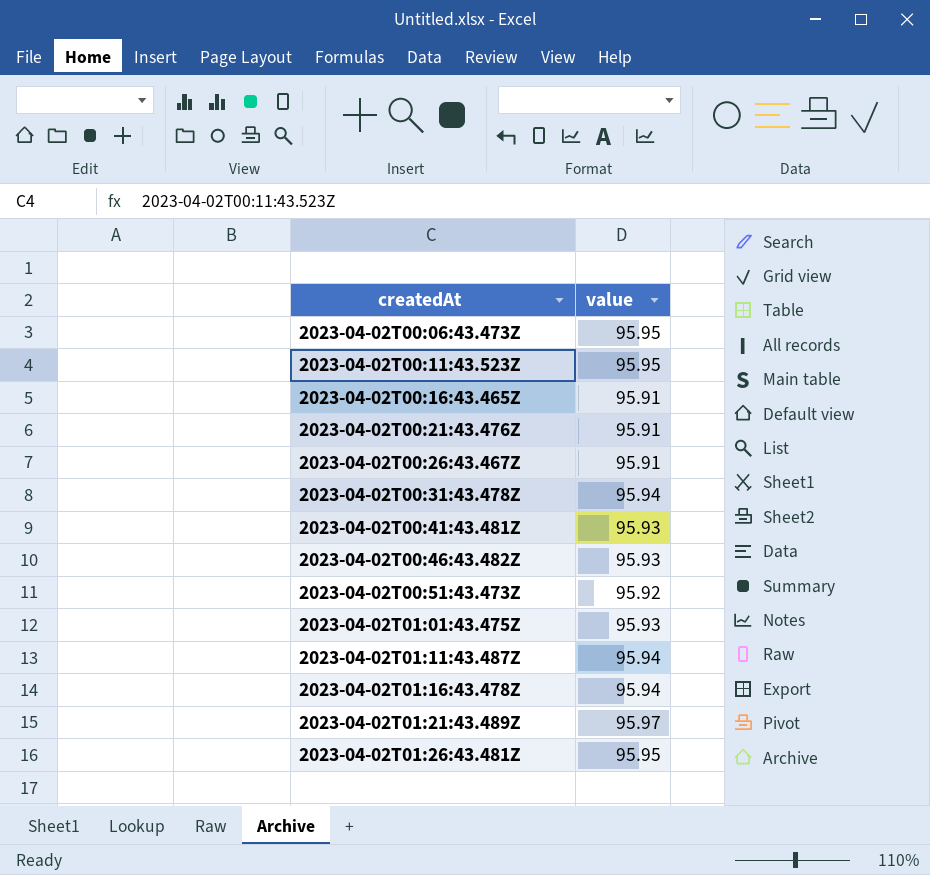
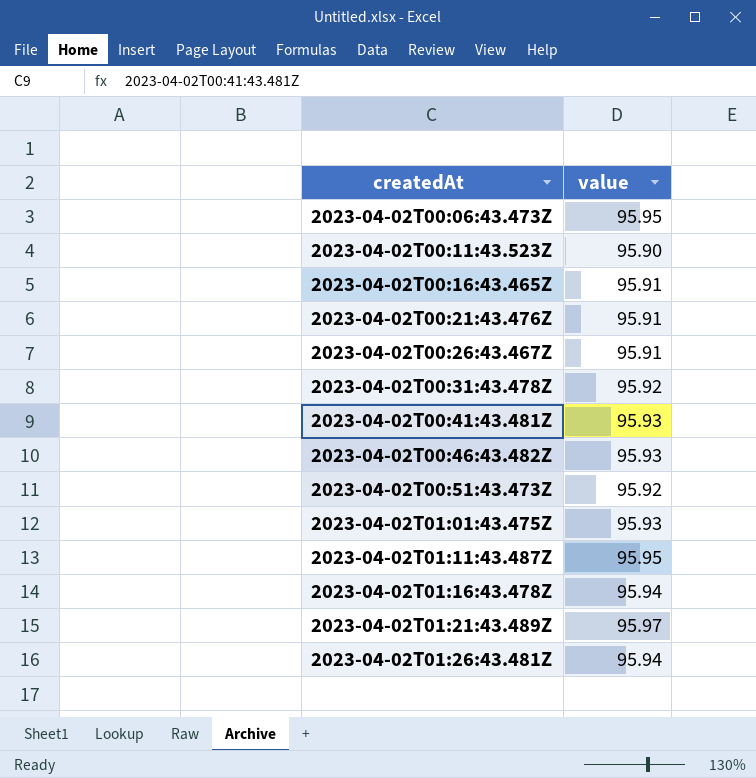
2023-04-02T00:11:43.523Z | value: 95.95 -> 95.90
2023-04-02T00:31:43.478Z | value: 95.94 -> 95.92
2023-04-02T01:11:43.487Z | value: 95.94 -> 95.95
2023-04-02T01:26:43.481Z | value: 95.95 -> 95.94

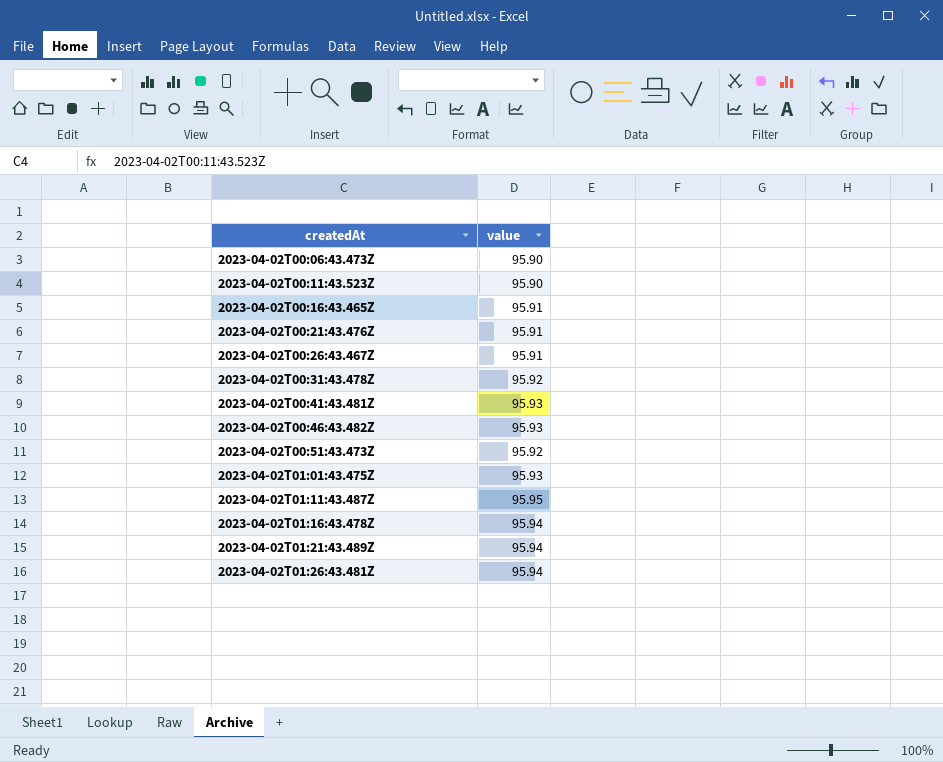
2023-04-02T00:06:43.473Z | value: 95.95 -> 95.90
2023-04-02T01:21:43.489Z | value: 95.97 -> 95.94

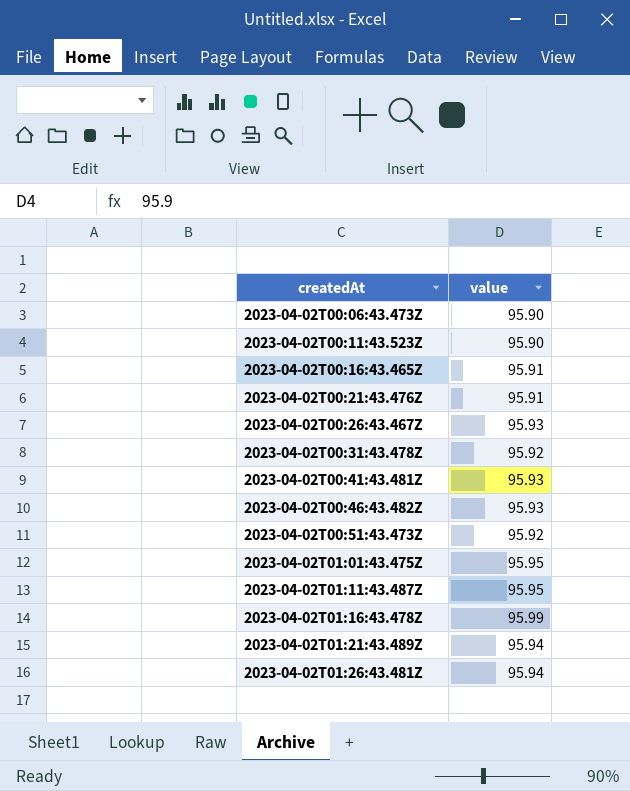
2023-04-02T00:26:43.467Z | value: 95.91 -> 95.93
2023-04-02T01:01:43.475Z | value: 95.93 -> 95.95
2023-04-02T01:16:43.478Z | value: 95.94 -> 95.99

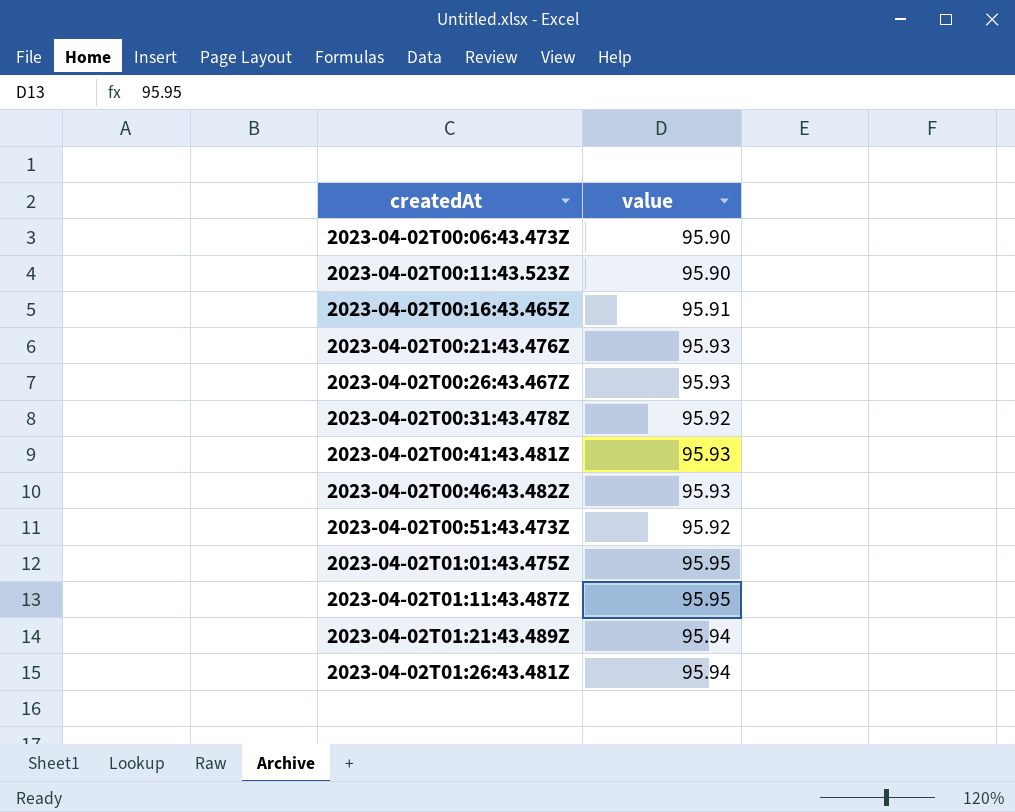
row 2023-04-02T01:16:43.478Z: 95.99 -> none
2023-04-02T00:21:43.476Z | value: 95.91 -> 95.93

